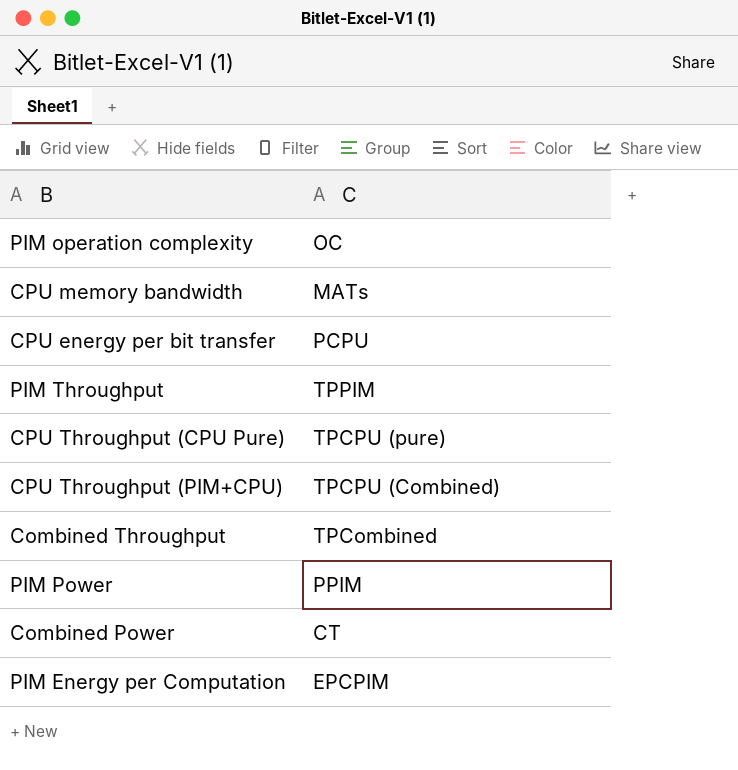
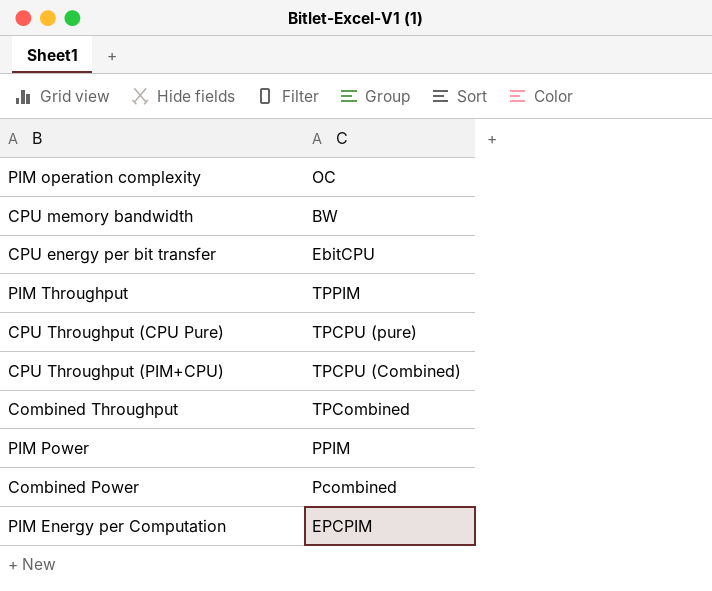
CPU memory bandwidth | C: MATs -> BW
CPU energy per bit transfer | C: PCPU -> EbitCPU
Combined Power | C: CT -> Pcombined

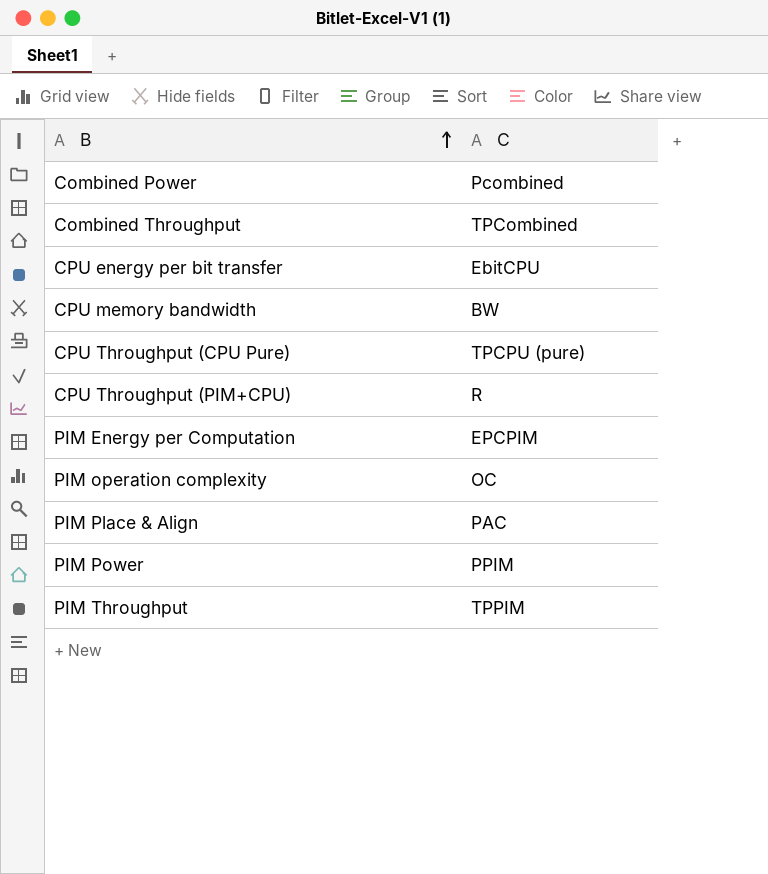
row order: none -> B ascending
CPU Throughput (PIM+CPU) | C: TPCPU (Combined) -> R
row PIM Place & Align: none -> PAC

